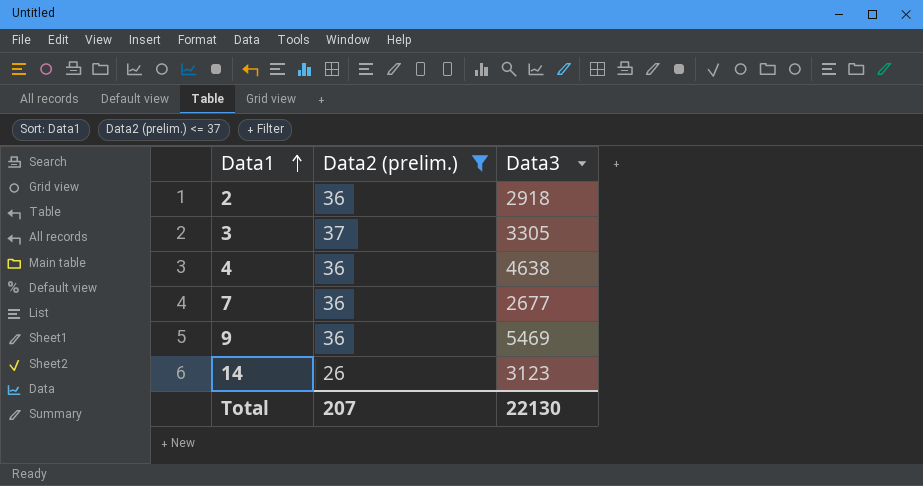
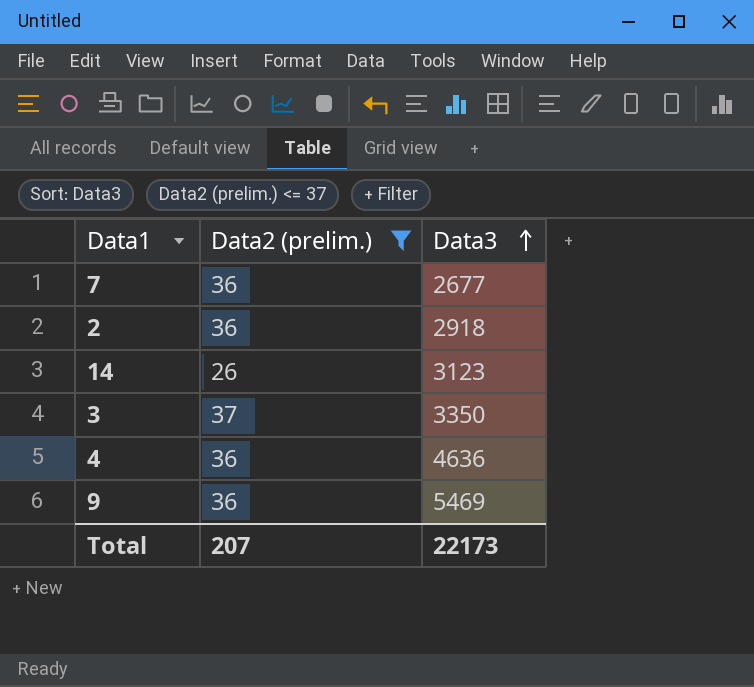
row order: Data1 ascending -> Data3 ascending
3 | Data3: 3305 -> 3350
4 | Data3: 4638 -> 4636
Total | Data3: 22130 -> 22173

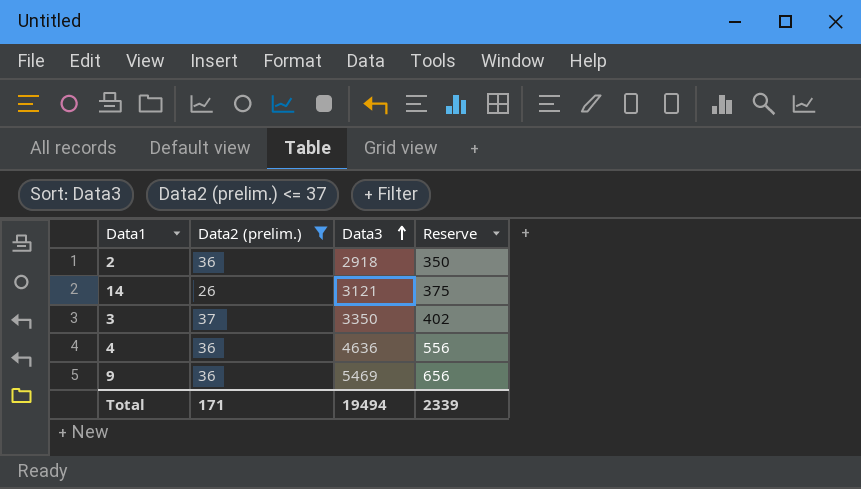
column Reserve | formula: none -> [Data3] * 0.12
row 7: 36 | 2677 -> none
14 | Data3: 3123 -> 3121
Total | Data2 (prelim.): 207 -> 171
Total | Data3: 22173 -> 19494

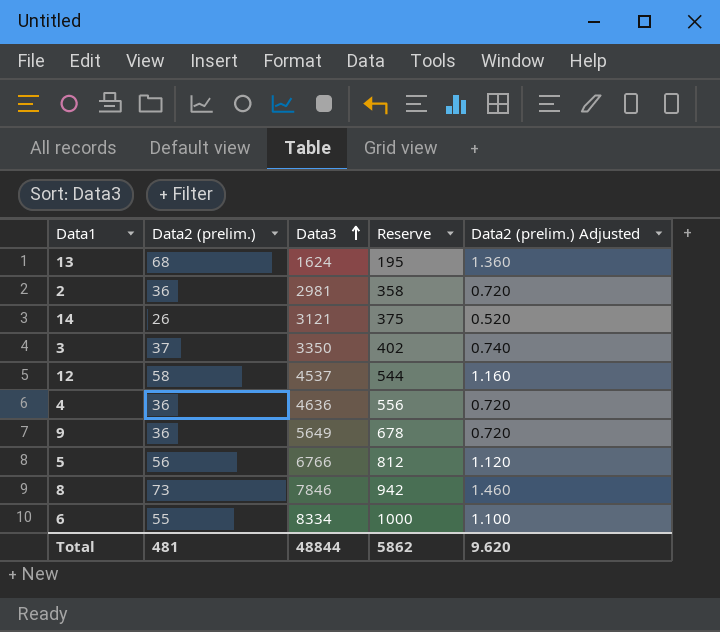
filter: Data2 (prelim.) <= 37 -> none
column Data2 (prelim.) Adjusted | formula: none -> [Data2 (prelim.)] * 0.02
2 | Data3: 2918 -> 2981
2 | Reserve: 350 -> 358
9 | Data3: 5469 -> 5649
9 | Reserve: 656 -> 678
Total | Data2 (prelim.): 171 -> 481
Total | Data3: 19494 -> 48844
Total | Reserve: 2339 -> 5862

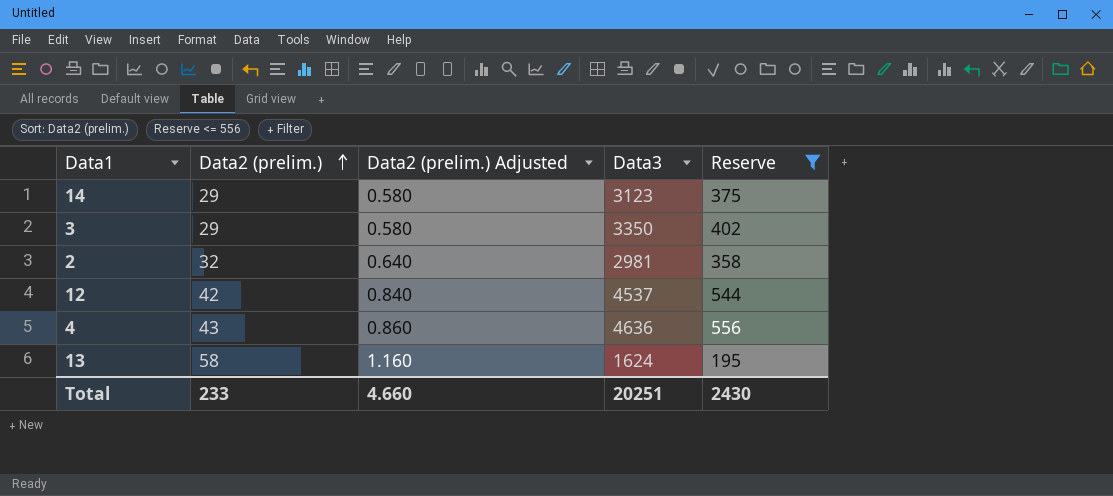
filter: none -> Reserve <= 556
row order: Data3 ascending -> Data2 (prelim.) ascending
column Data2 (prelim.) Adjusted | position: 5 -> 3
14 | Data2 (prelim.): 26 -> 29
14 | Data2 (prelim.) Adjusted: 0.520 -> 0.580
14 | Data3: 3121 -> 3123
3 | Data2 (prelim.): 37 -> 29
3 | Data2 (prelim.) Adjusted: 0.740 -> 0.580
2 | Data2 (prelim.): 36 -> 32
2 | Data2 (prelim.) Adjusted: 0.720 -> 0.640
12 | Data2 (prelim.): 58 -> 42
12 | Data2 (prelim.) Adjusted: 1.160 -> 0.840
4 | Data2 (prelim.): 36 -> 43
4 | Data2 (prelim.) Adjusted: 0.720 -> 0.860
13 | Data2 (prelim.): 68 -> 58
13 | Data2 (prelim.) Adjusted: 1.360 -> 1.160
Total | Data2 (prelim.): 481 -> 233
Total | Data2 (prelim.) Adjusted: 9.620 -> 4.660
Total | Data3: 48844 -> 20251
Total | Reserve: 5862 -> 2430

